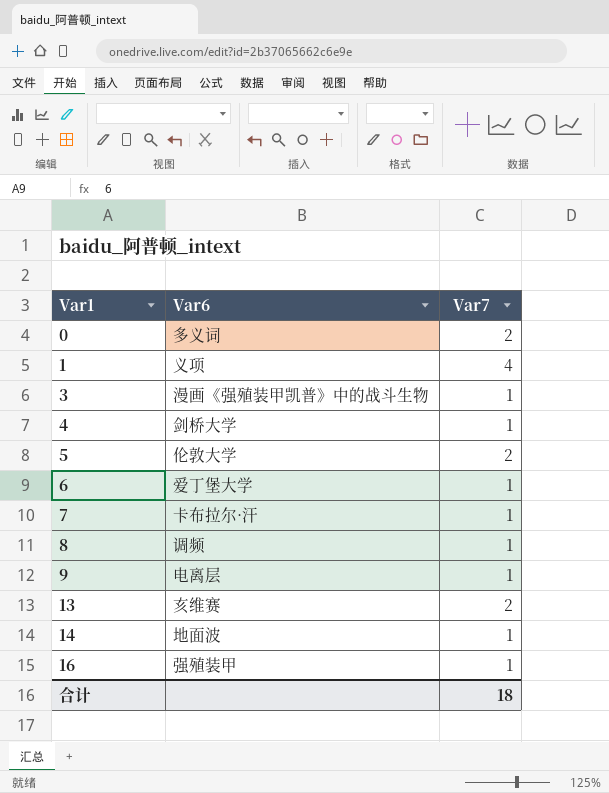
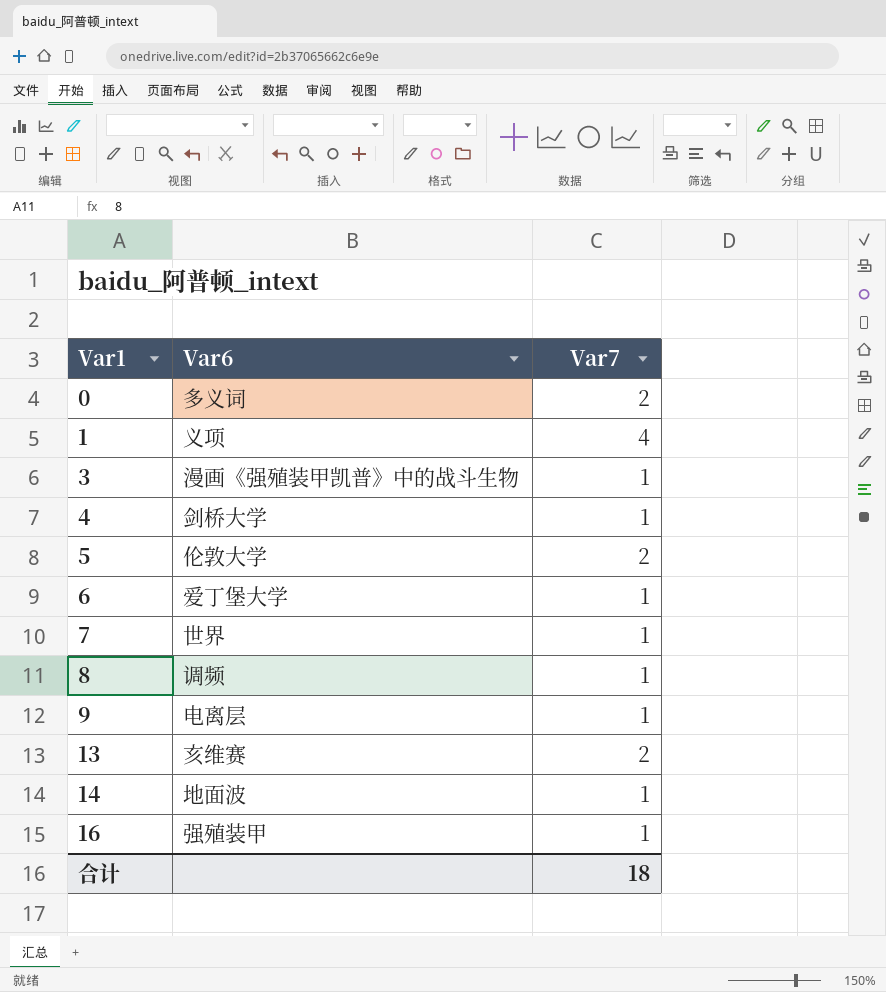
7 | Var6: 卡布拉尔·汗 -> 世界

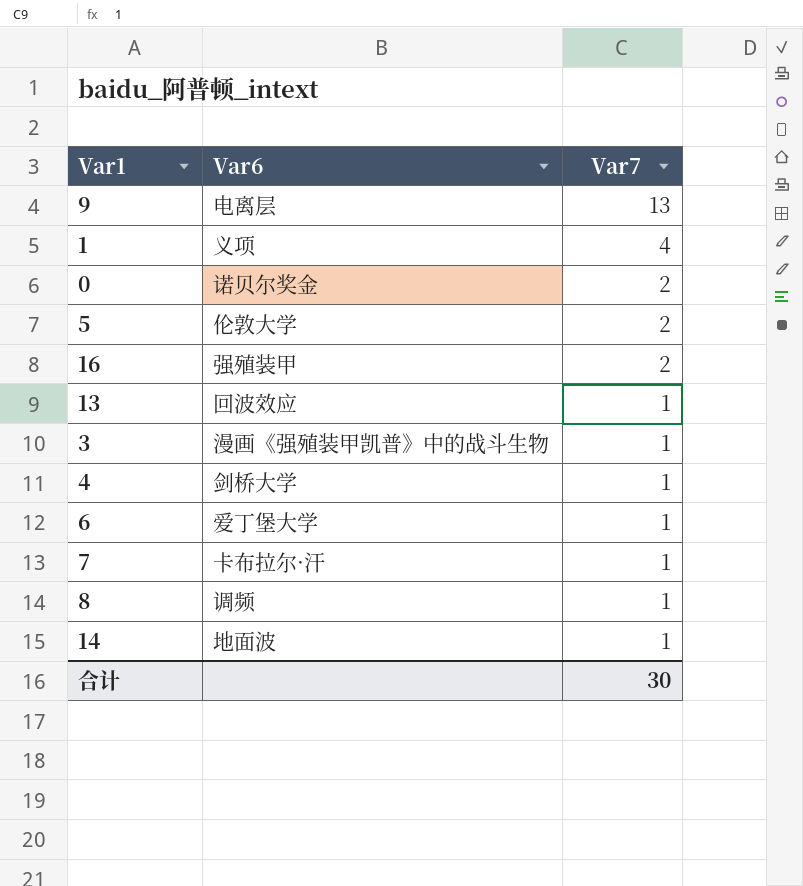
row order: Var1 ascending -> Var7 descending
9 | Var7: 1 -> 13
0 | Var6: 多义词 -> 诺贝尔奖金
16 | Var7: 1 -> 2
13 | Var6: 亥维赛 -> 回波效应
13 | Var7: 2 -> 1
7 | Var6: 世界 -> 卡布拉尔·汗
合计 | Var7: 18 -> 30

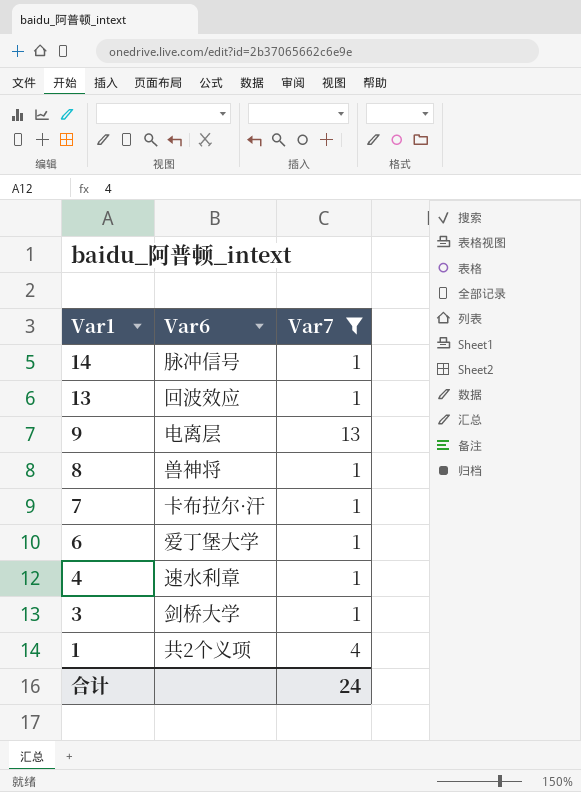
filter: none -> Var7 != 2
row order: Var7 descending -> Var1 descending
14 | Var6: 地面波 -> 脉冲信号
8 | Var6: 调频 -> 兽神将
4 | Var6: 剑桥大学 -> 速水利章
3 | Var6: 漫画《强殖装甲凯普》中的战斗生物 -> 剑桥大学
1 | Var6: 义项 -> 共2个义项
合计 | Var7: 30 -> 24

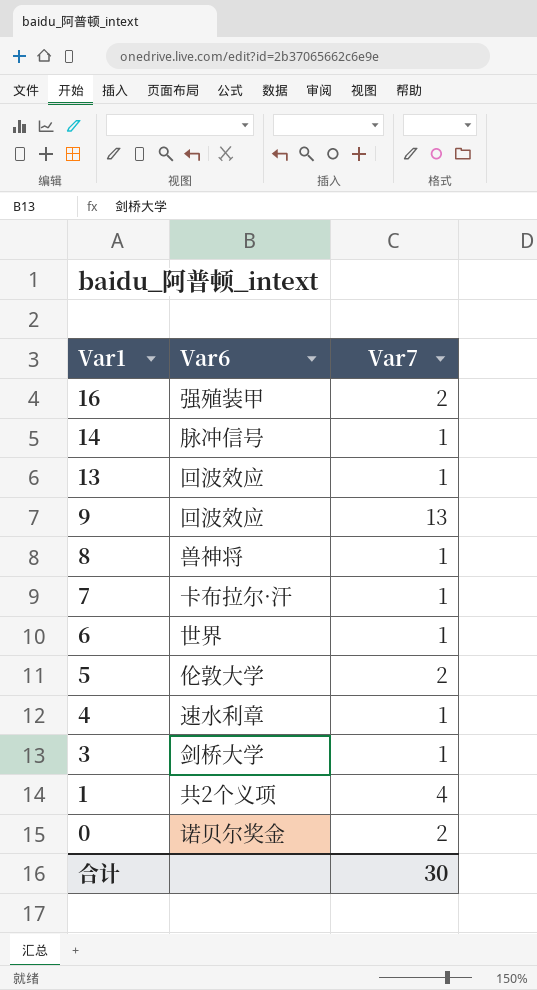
filter: Var7 != 2 -> none
9 | Var6: 电离层 -> 回波效应
6 | Var6: 爱丁堡大学 -> 世界
合计 | Var7: 24 -> 30

